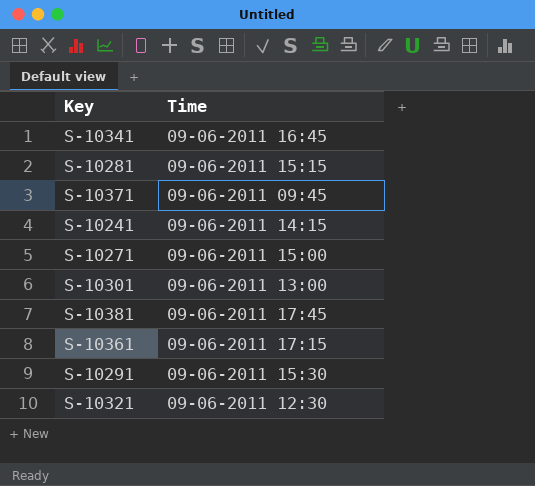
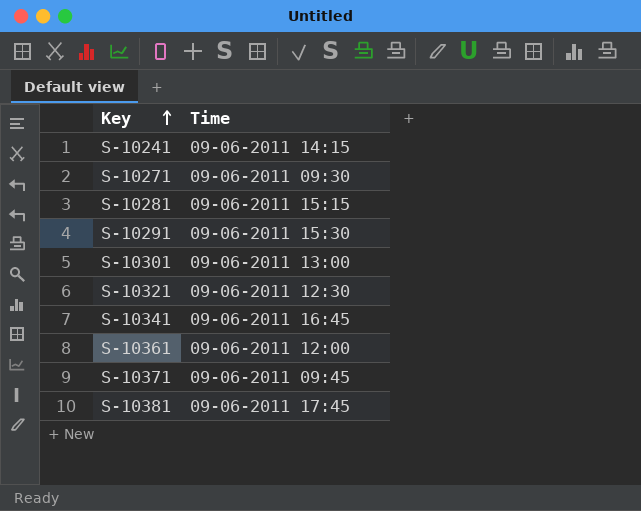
row order: none -> Key ascending
S-10271 | Time: 09-06-2011 15:00 -> 09-06-2011 09:30
S-10361 | Time: 09-06-2011 17:15 -> 09-06-2011 12:00

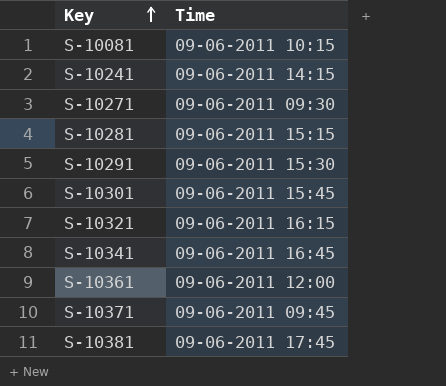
row S-10081: none -> 09-06-2011 10:15
S-10301 | Time: 09-06-2011 13:00 -> 09-06-2011 15:45
S-10321 | Time: 09-06-2011 12:30 -> 09-06-2011 16:15

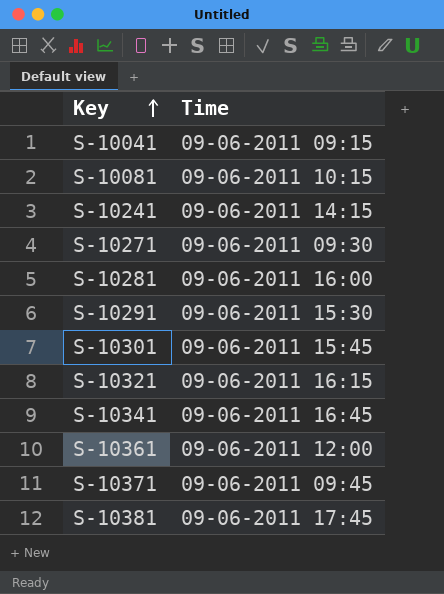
row S-10041: none -> 09-06-2011 09:15
S-10281 | Time: 09-06-2011 15:15 -> 09-06-2011 16:00

